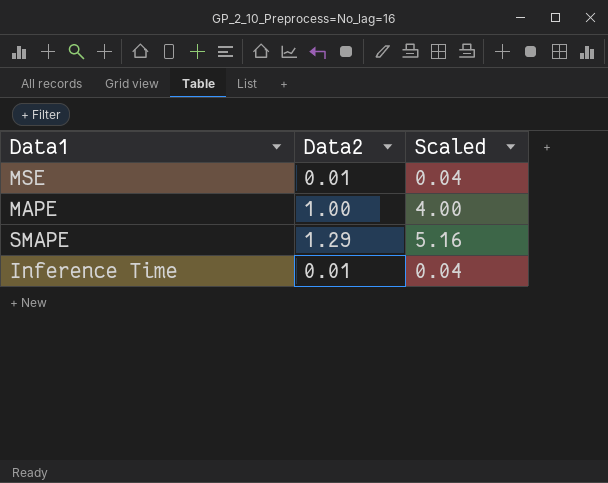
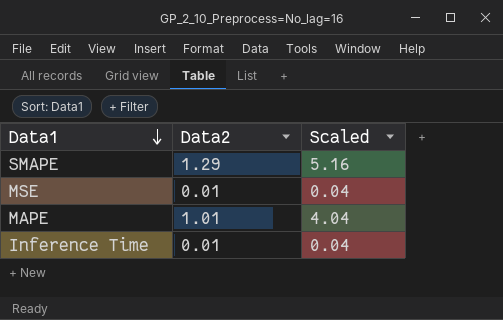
row order: none -> Data1 descending
MAPE | Data2: 1.00 -> 1.01
MAPE | Scaled: 4.00 -> 4.04

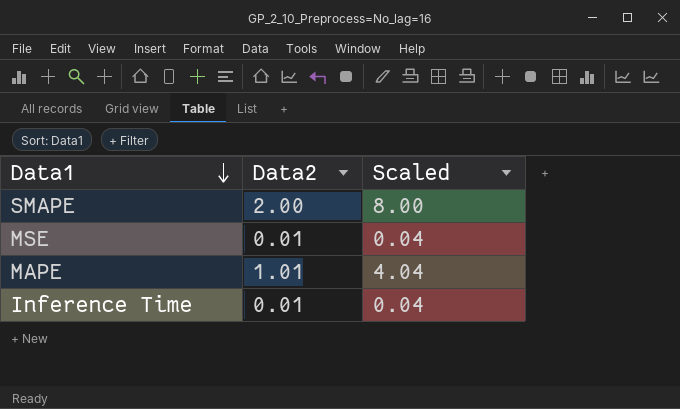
SMAPE | Data2: 1.29 -> 2.00
SMAPE | Scaled: 5.16 -> 8.00

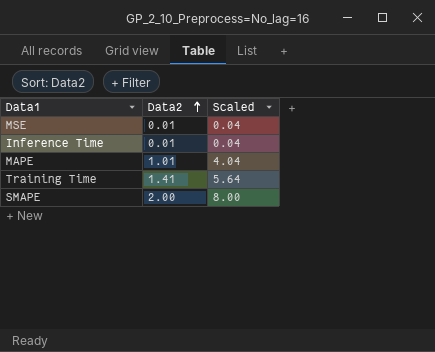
row order: Data1 descending -> Data2 ascending
row Training Time: none -> 1.41 | 5.64

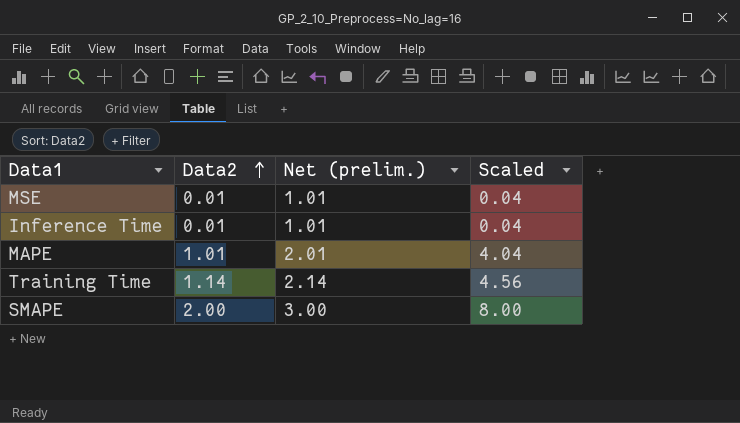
column Net (prelim.) | formula: none -> [Data2] + 1
Training Time | Data2: 1.41 -> 1.14
Training Time | Scaled: 5.64 -> 4.56

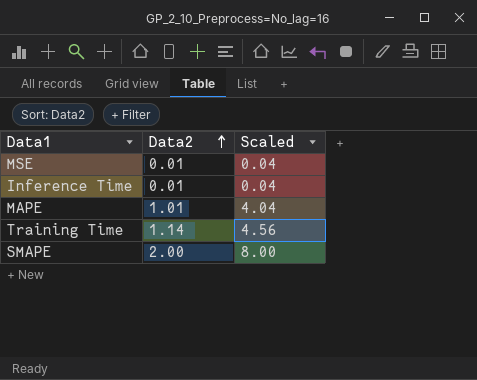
column Net (prelim.) | formula: [Data2] + 1 -> none

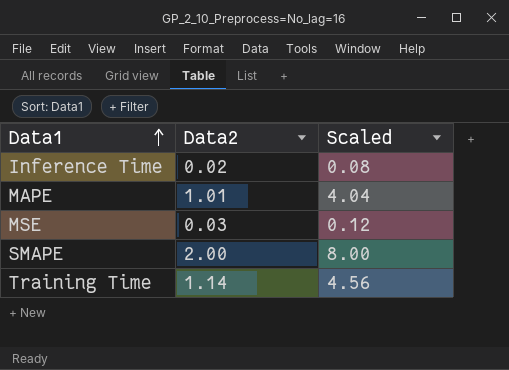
row order: Data2 ascending -> Data1 ascending
Inference Time | Data2: 0.01 -> 0.02
Inference Time | Scaled: 0.04 -> 0.08
MSE | Data2: 0.01 -> 0.03
MSE | Scaled: 0.04 -> 0.12

